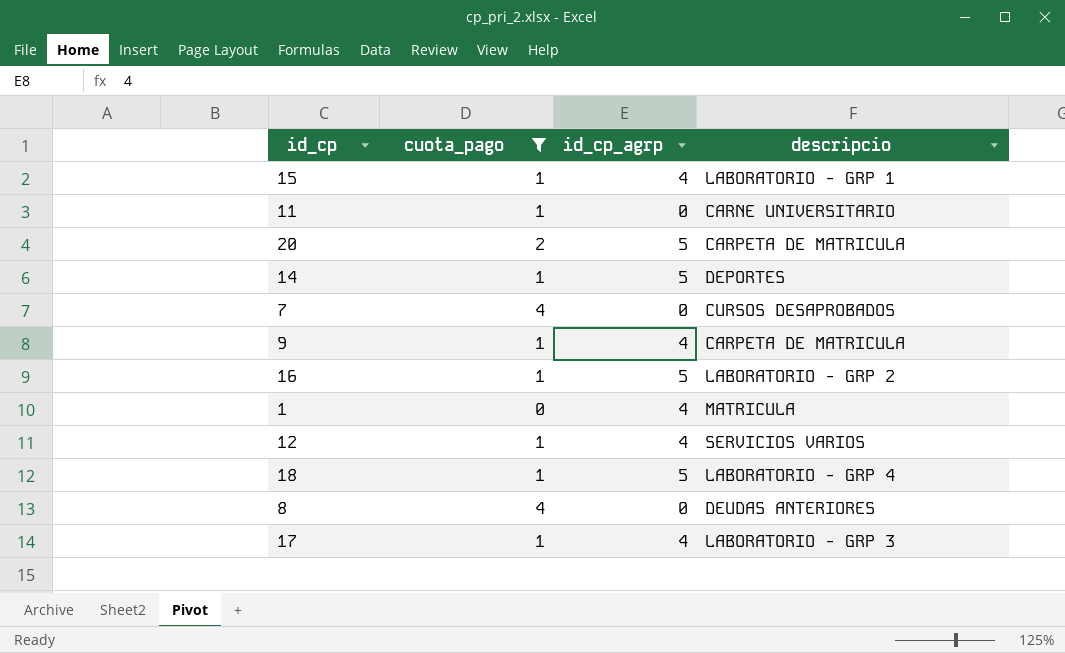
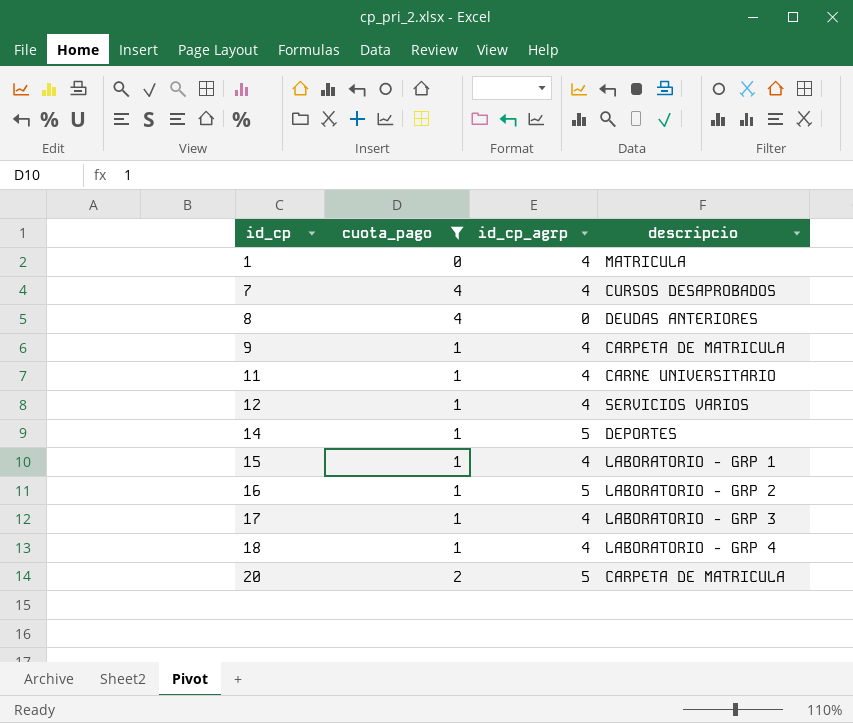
row order: none -> id_cp ascending
7 | id_cp_agrp: 0 -> 4
11 | id_cp_agrp: 0 -> 4
18 | id_cp_agrp: 5 -> 4

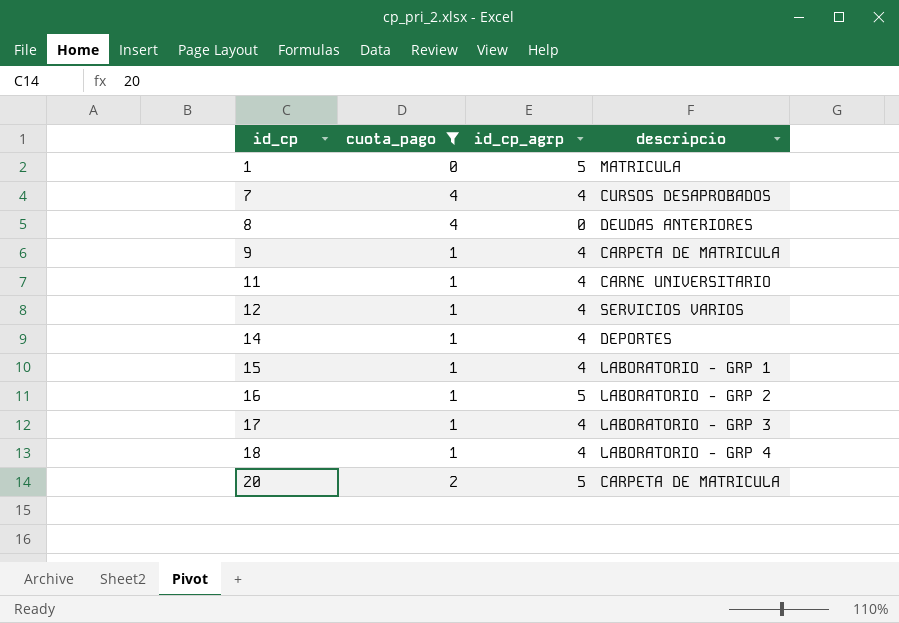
1 | id_cp_agrp: 4 -> 5
14 | id_cp_agrp: 5 -> 4

